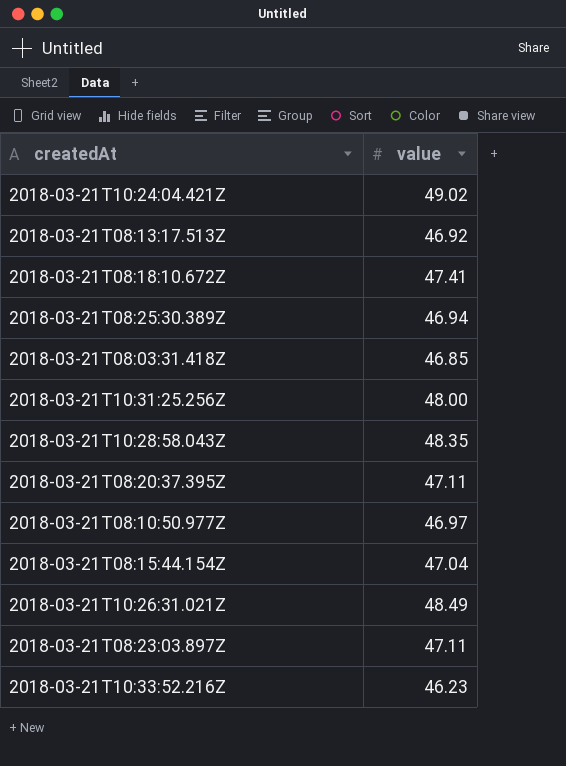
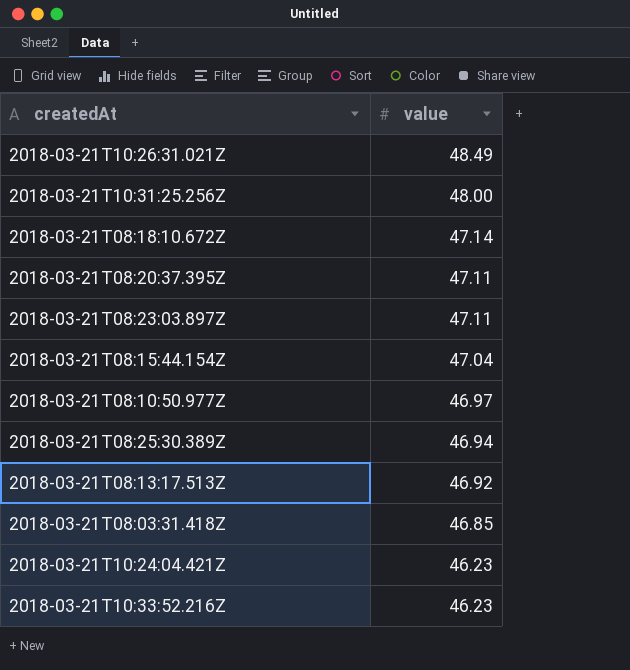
row order: none -> value descending
row 2018-03-21T10:28:58.043Z: 48.35 -> none
2018-03-21T08:18:10.672Z | value: 47.41 -> 47.14
2018-03-21T10:24:04.421Z | value: 49.02 -> 46.23

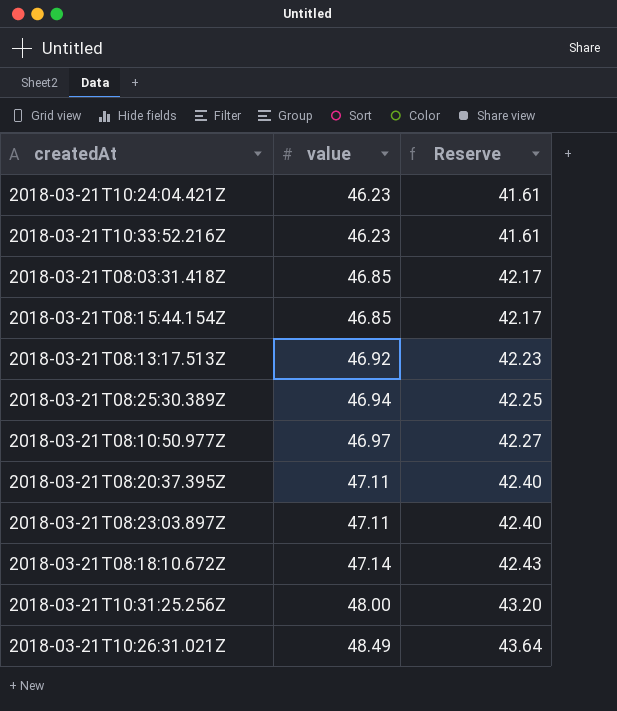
row order: value descending -> value ascending
column Reserve | formula: none -> [value] * 0.9
2018-03-21T08:15:44.154Z | value: 47.04 -> 46.85

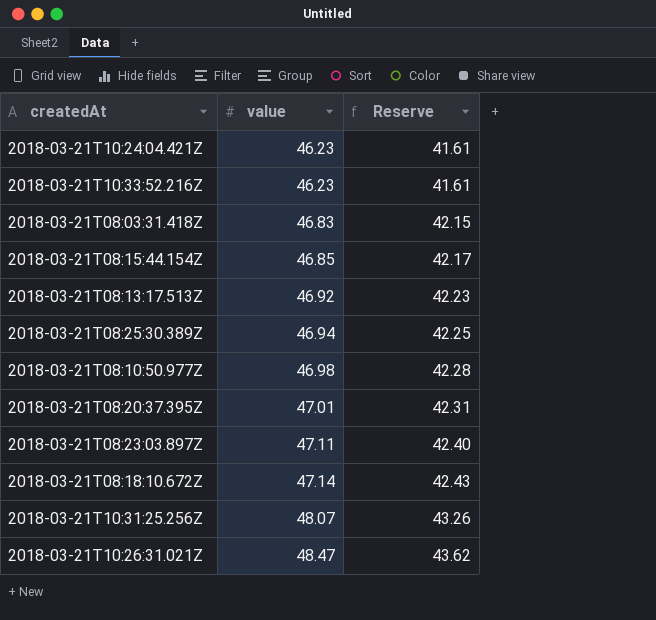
2018-03-21T08:03:31.418Z | value: 46.85 -> 46.83
2018-03-21T08:03:31.418Z | Reserve: 42.17 -> 42.15
2018-03-21T08:10:50.977Z | value: 46.97 -> 46.98
2018-03-21T08:10:50.977Z | Reserve: 42.27 -> 42.28
2018-03-21T08:20:37.395Z | value: 47.11 -> 47.01
2018-03-21T08:20:37.395Z | Reserve: 42.40 -> 42.31
2018-03-21T10:31:25.256Z | value: 48.00 -> 48.07
2018-03-21T10:31:25.256Z | Reserve: 43.20 -> 43.26
2018-03-21T10:26:31.021Z | value: 48.49 -> 48.47
2018-03-21T10:26:31.021Z | Reserve: 43.64 -> 43.62

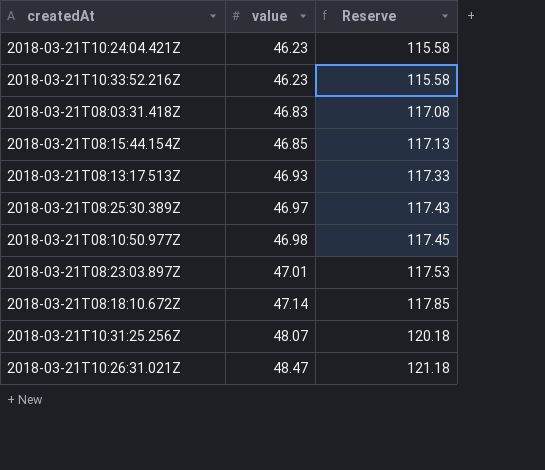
column Reserve | formula: [value] * 0.9 -> [value] * 2.5
row 2018-03-21T08:20:37.395Z: 47.01 | 42.31 -> none
2018-03-21T08:13:17.513Z | value: 46.92 -> 46.93
2018-03-21T08:25:30.389Z | value: 46.94 -> 46.97
2018-03-21T08:23:03.897Z | value: 47.11 -> 47.01

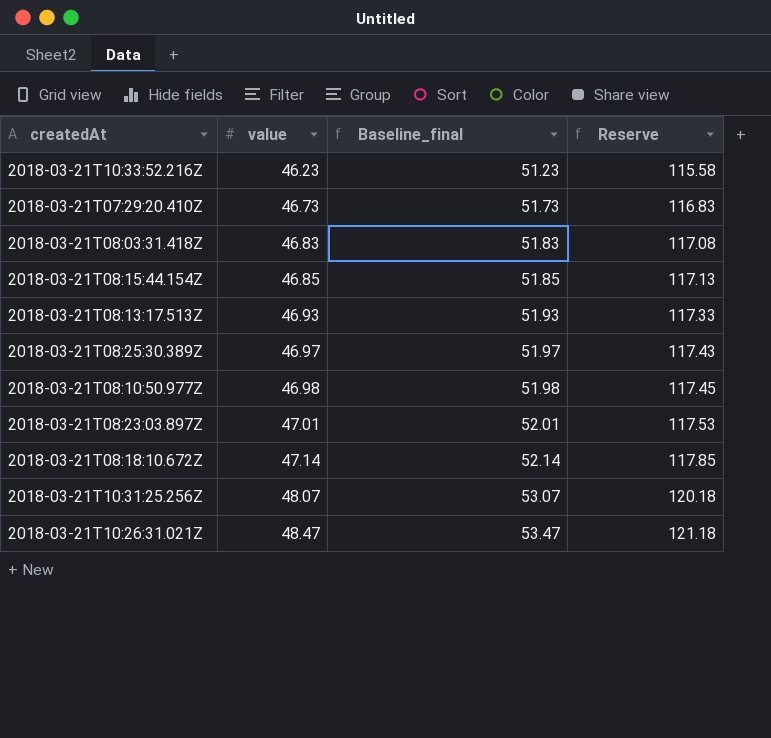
column Baseline_final | formula: none -> [value] + 5
row 2018-03-21T10:24:04.421Z: 46.23 | 115.58 -> none
row 2018-03-21T07:29:20.410Z: none -> 46.73 | 51.73 | 116.83

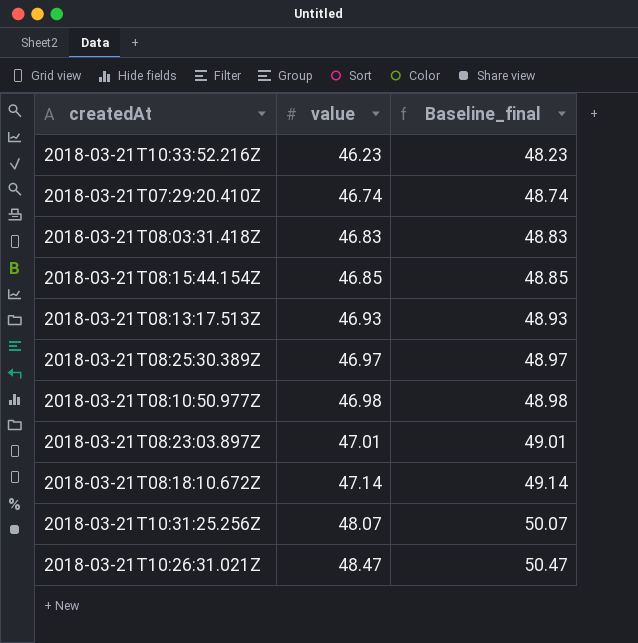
column Reserve | formula: [value] * 2.5 -> none
column Baseline_final | formula: [value] + 5 -> [value] + 2
2018-03-21T07:29:20.410Z | value: 46.73 -> 46.74

